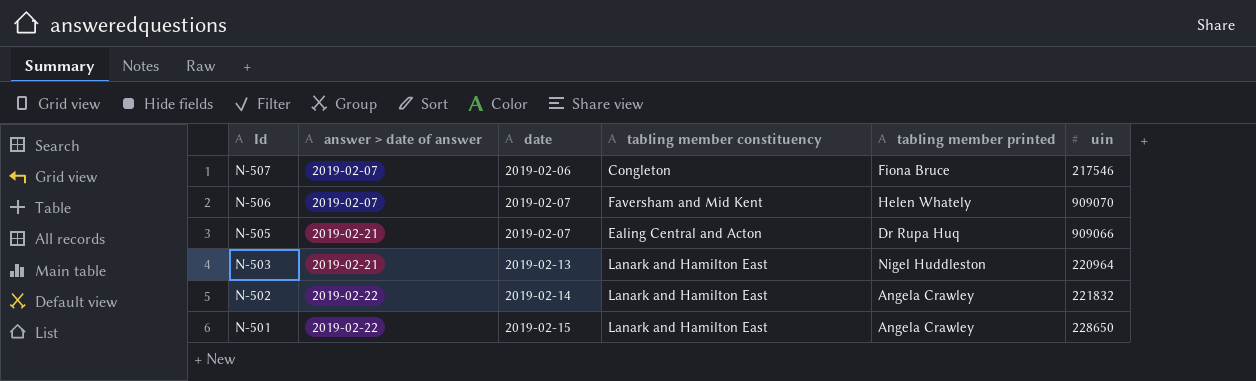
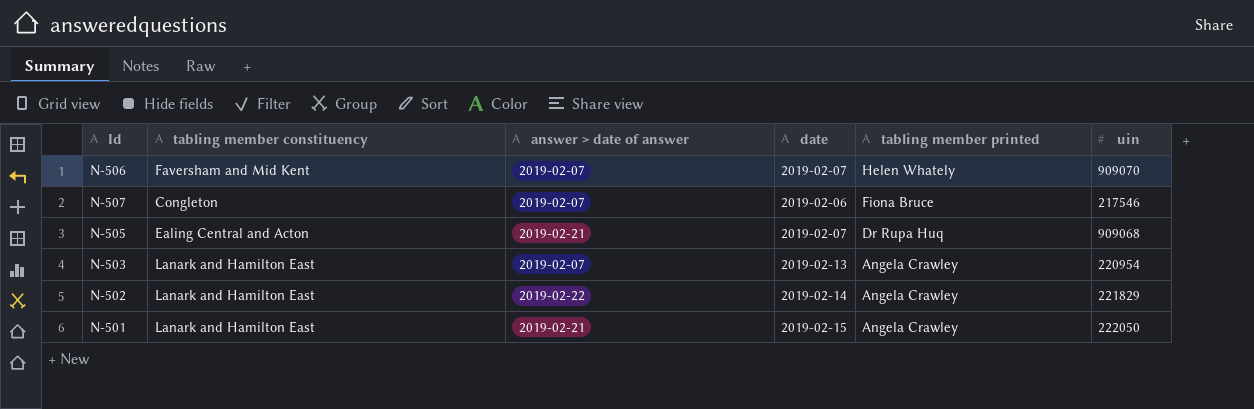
row order: Id descending -> tabling member printed descending
column tabling member constituency | position: 4 -> 2
N-505 | uin: 909066 -> 909068
N-503 | answer > date of answer: 2019-02-21 -> 2019-02-07
N-503 | tabling member printed: Nigel Huddleston -> Angela Crawley
N-503 | uin: 220964 -> 220954
N-502 | uin: 221832 -> 221829
N-501 | answer > date of answer: 2019-02-22 -> 2019-02-21
N-501 | uin: 228650 -> 222050

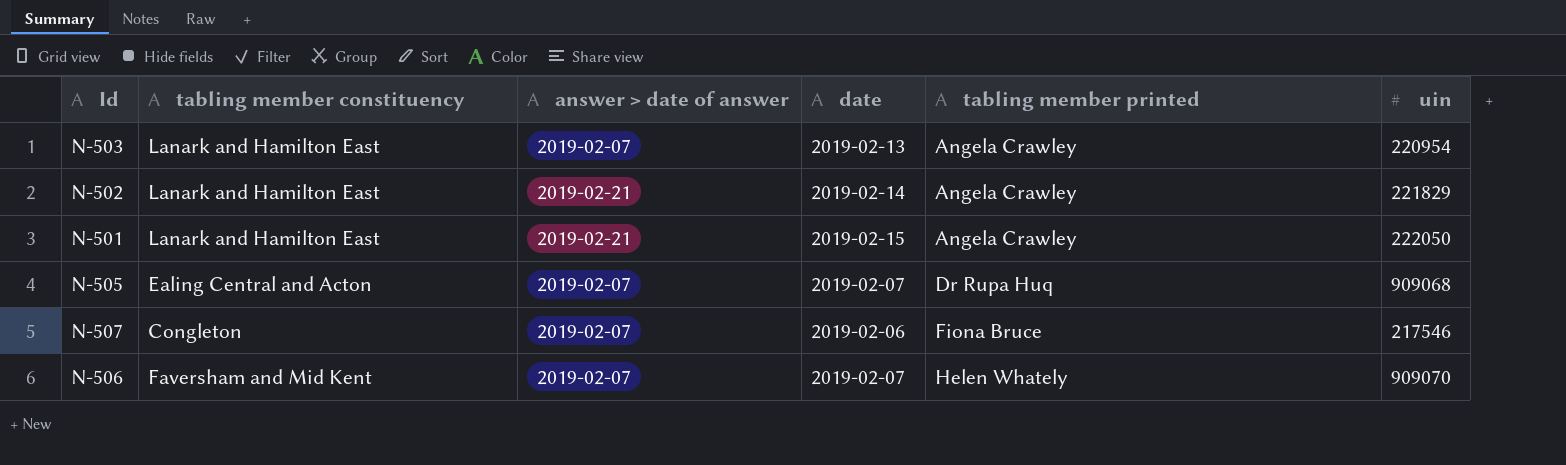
row order: tabling member printed descending -> tabling member printed ascending
N-502 | answer > date of answer: 2019-02-22 -> 2019-02-21
N-505 | answer > date of answer: 2019-02-21 -> 2019-02-07

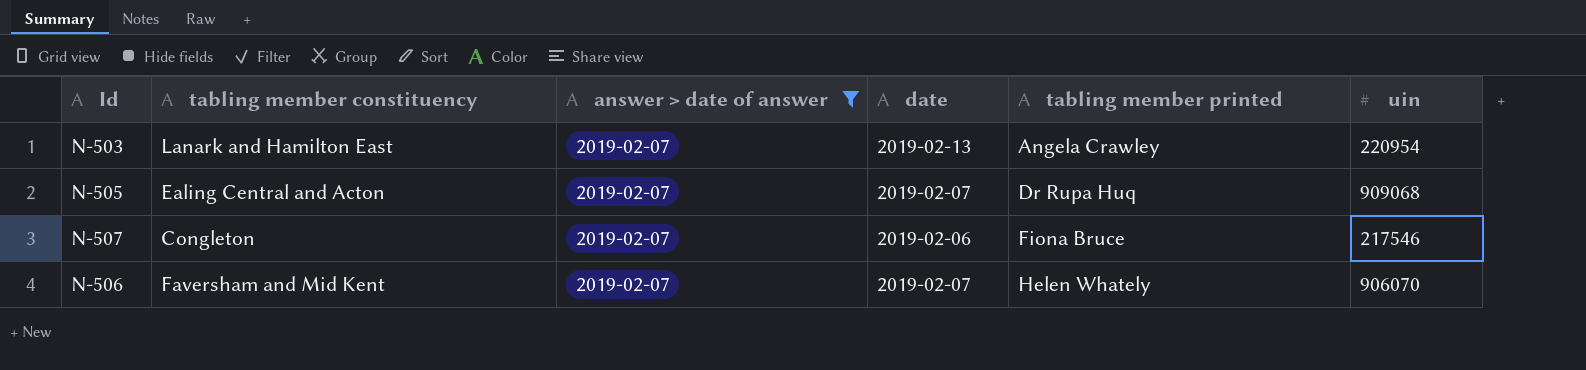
filter: none -> answer > date of answer = 2019-02-07
N-506 | uin: 909070 -> 906070

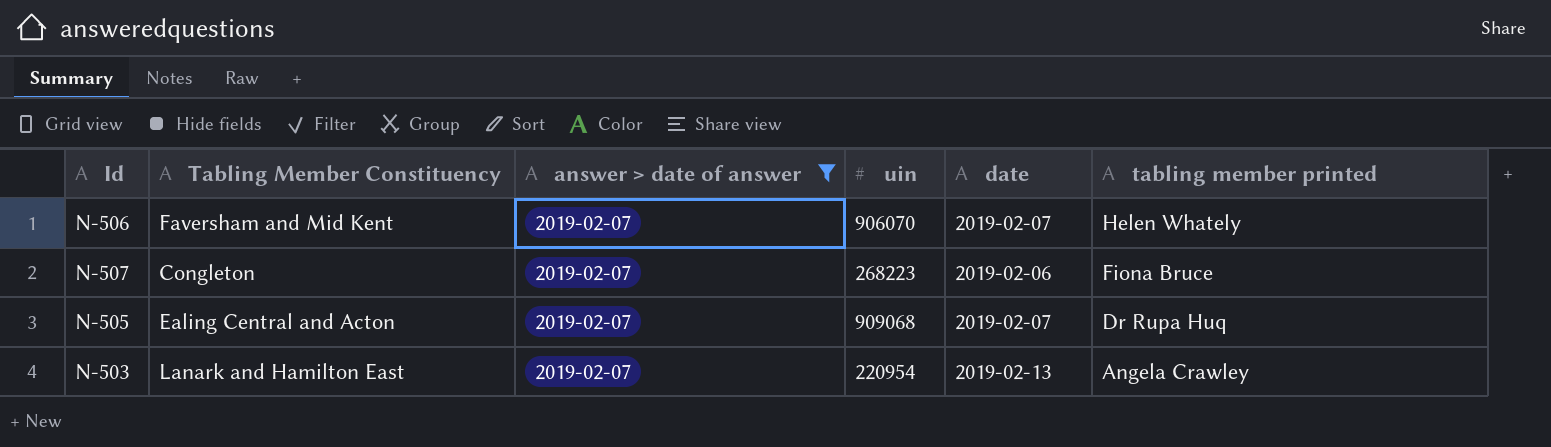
row order: tabling member printed ascending -> tabling member printed descending
column name: tabling member constituency -> Tabling Member Constituency
column uin | position: 6 -> 4
N-507 | uin: 217546 -> 268223

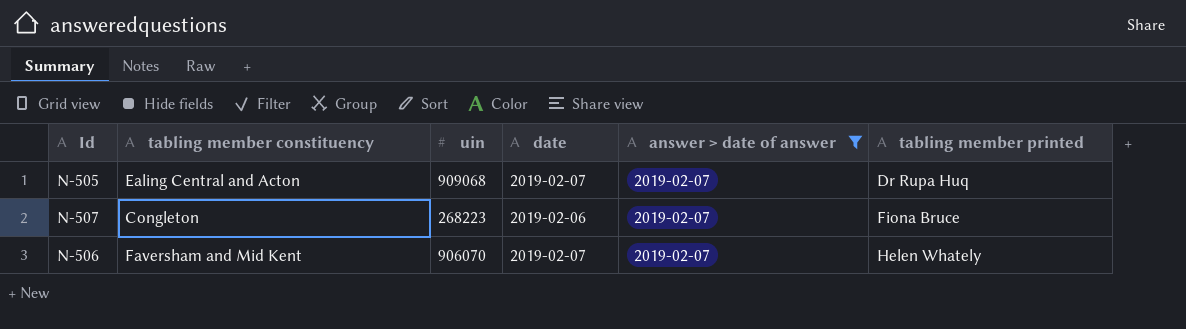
row order: tabling member printed descending -> tabling member printed ascending
column name: Tabling Member Constituency -> tabling member constituency
column answer > date of answer | position: 3 -> 5
row N-503: Lanark and Hamilton East | 2019-02-07 | 220954 | 2019-02-13 | Angela Crawley -> none

